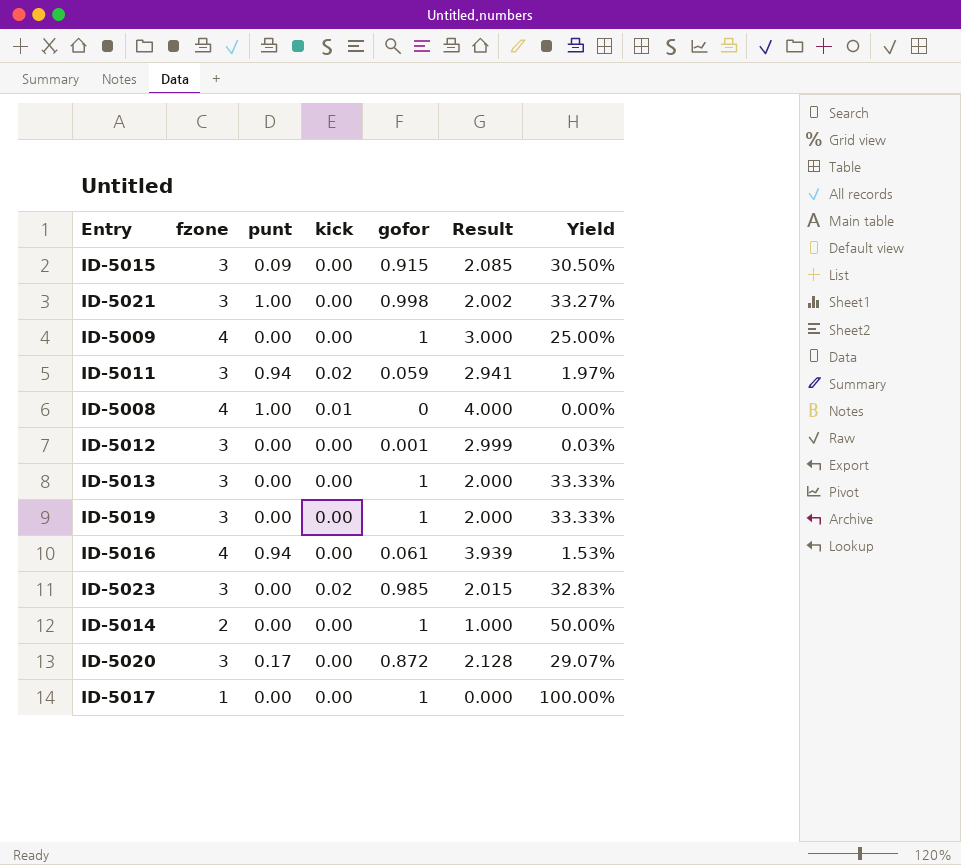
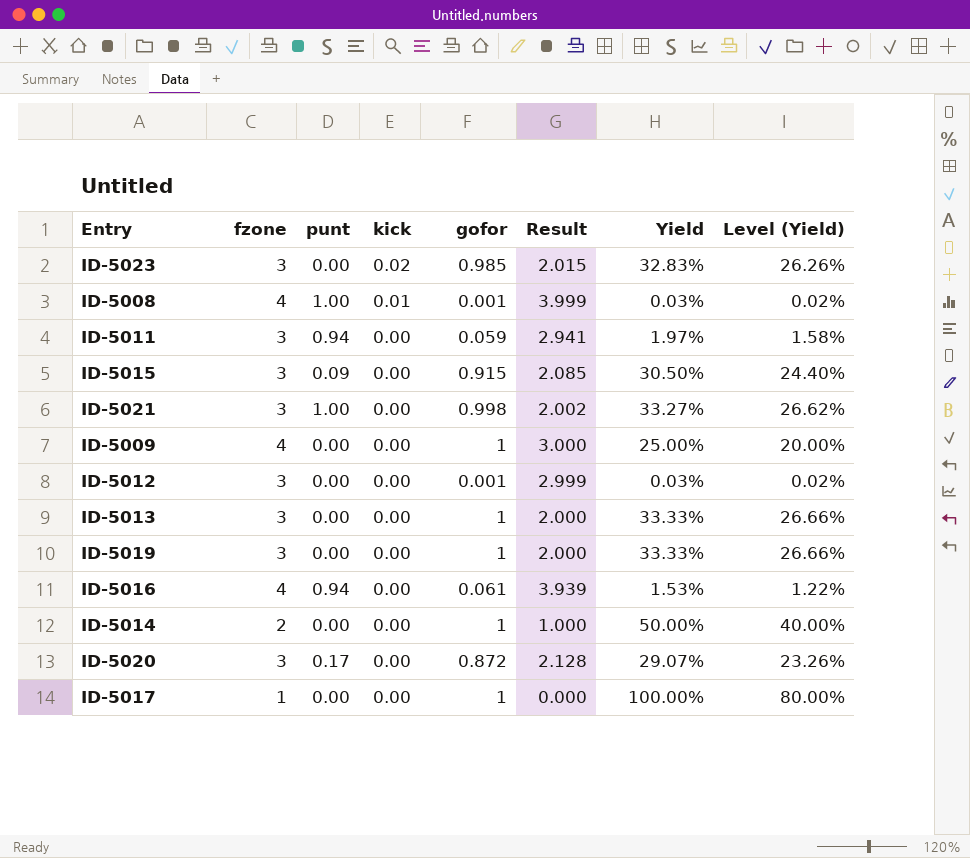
row order: none -> kick descending
column Level (Yield) | formula: none -> [Yield] * 0.8
ID-5008 | gofor: 0 -> 0.001
ID-5008 | Result: 4.000 -> 3.999
ID-5008 | Yield: 0.00% -> 0.03%
ID-5011 | kick: 0.02 -> 0.00

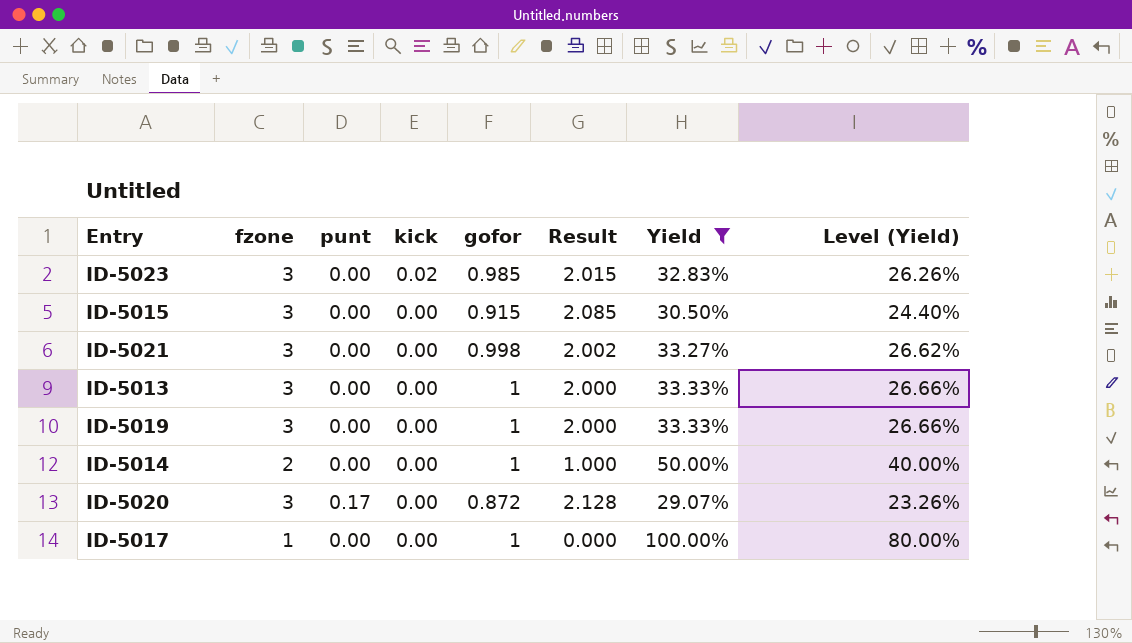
filter: none -> Yield >= 29.07%
ID-5015 | punt: 0.09 -> 0.00
ID-5021 | punt: 1.00 -> 0.00

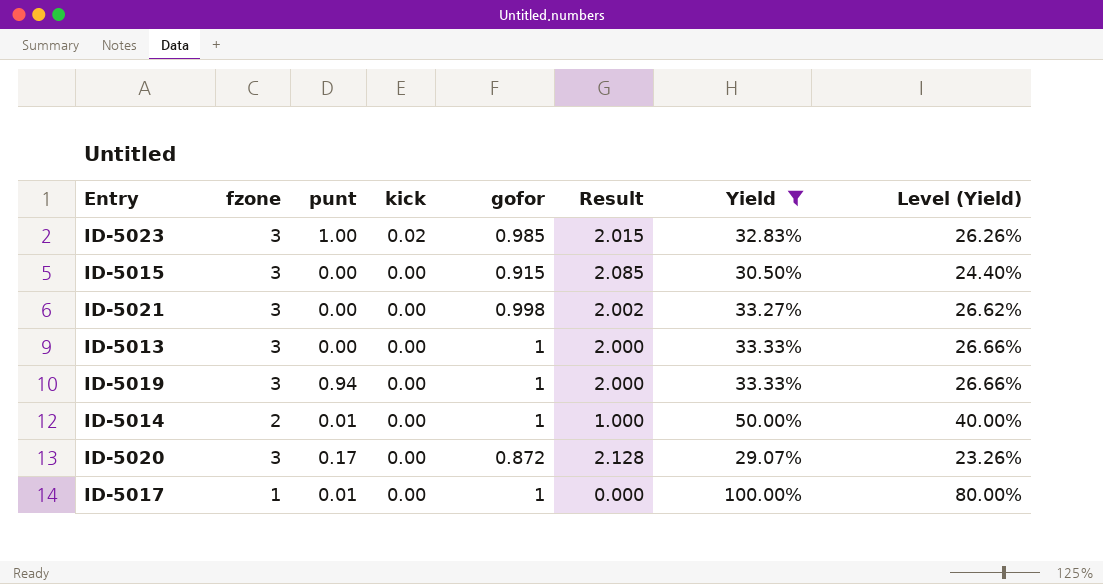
ID-5023 | punt: 0.00 -> 1.00
ID-5019 | punt: 0.00 -> 0.94
ID-5014 | punt: 0.00 -> 0.01
ID-5017 | punt: 0.00 -> 0.01

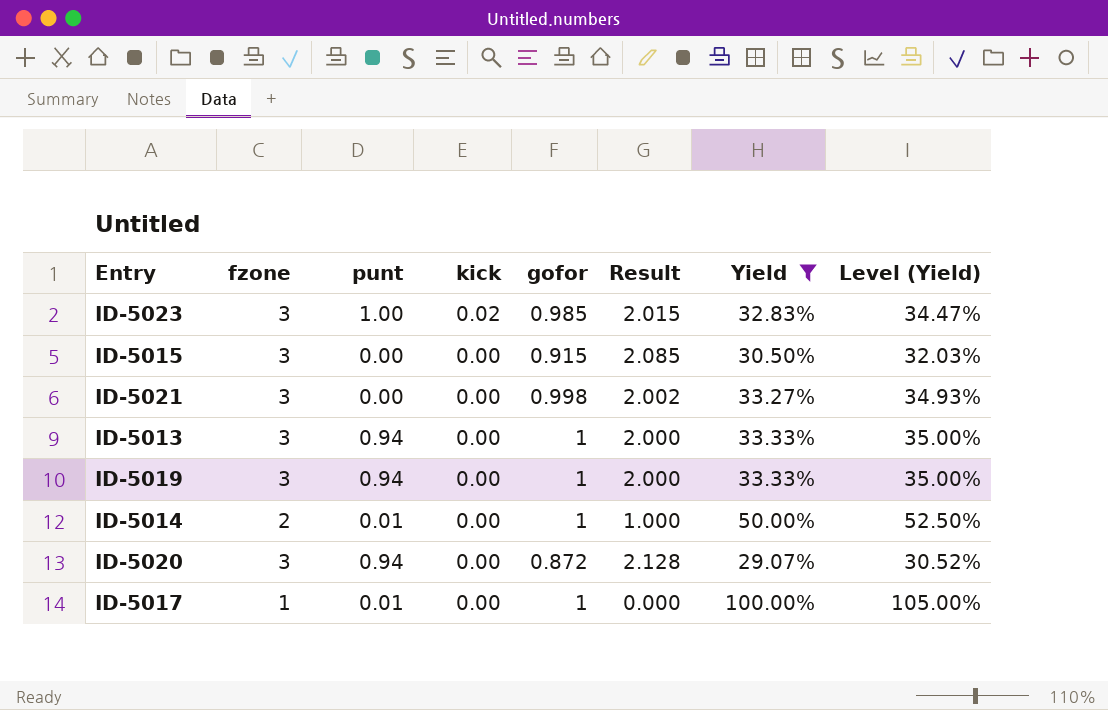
column Level (Yield) | formula: [Yield] * 0.8 -> [Yield] * 1.05
ID-5013 | punt: 0.00 -> 0.94
ID-5020 | punt: 0.17 -> 0.94

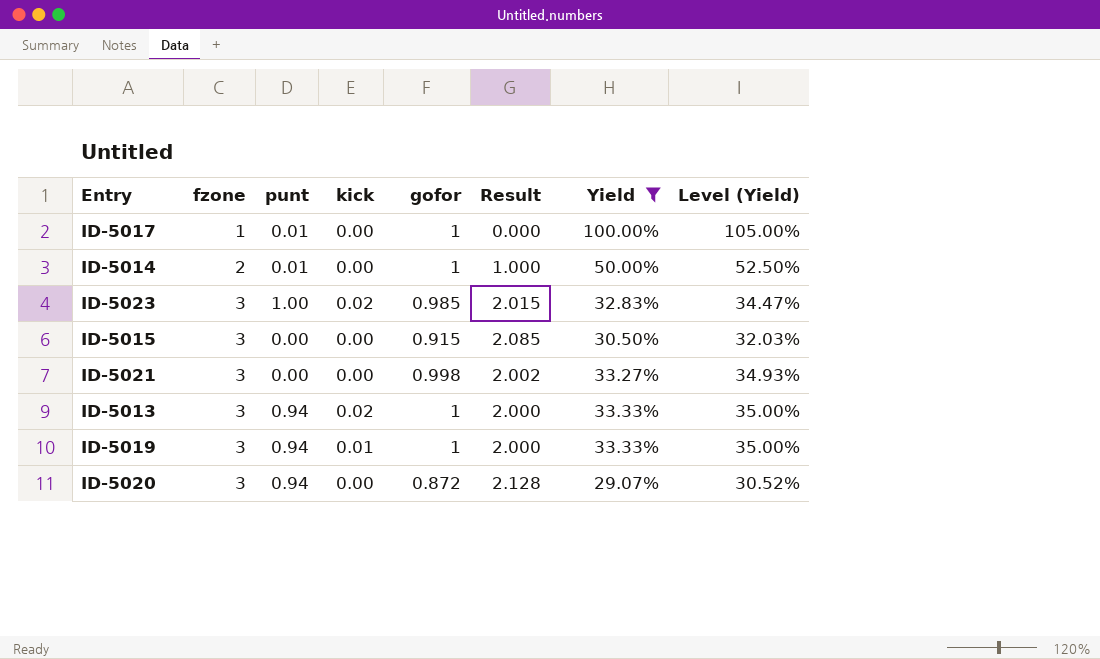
row order: kick descending -> fzone ascending
ID-5013 | kick: 0.00 -> 0.02
ID-5019 | kick: 0.00 -> 0.01

